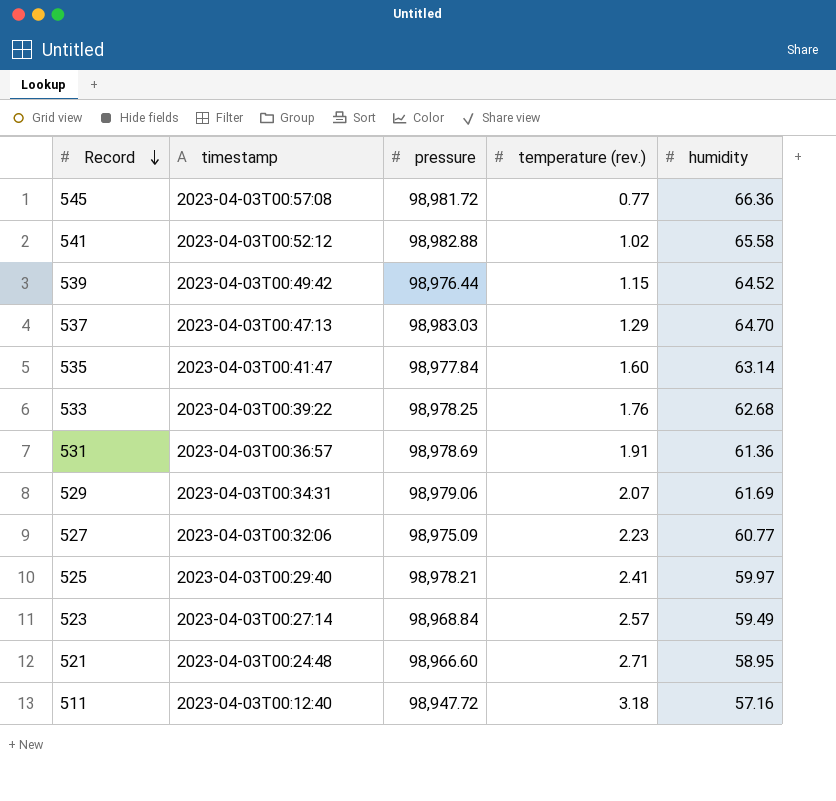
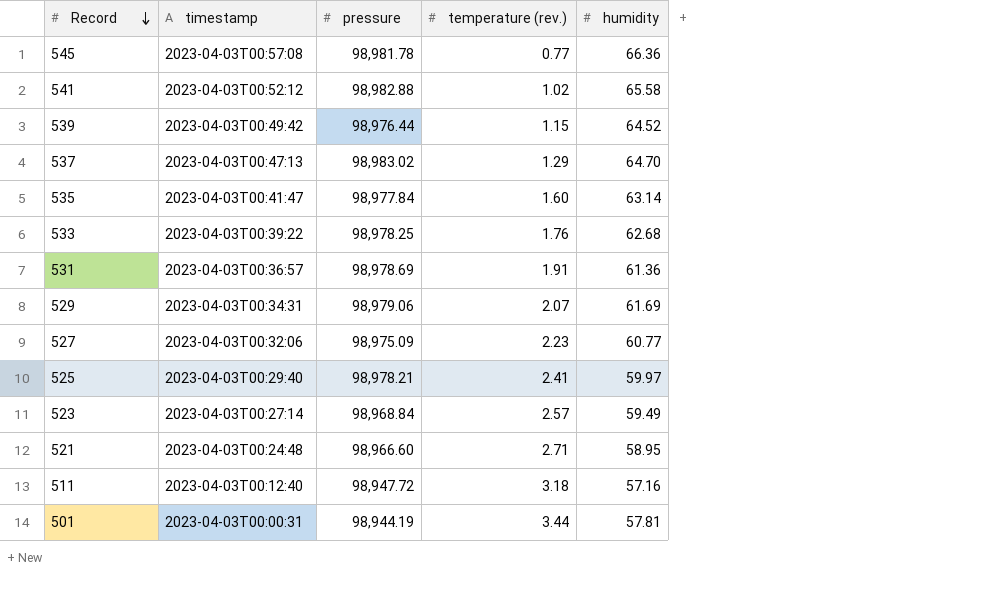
545 | pressure: 98,981.72 -> 98,981.78
537 | pressure: 98,983.03 -> 98,983.02
row 501: none -> 2023-04-03T00:00:31 | 98,944.19 | 3.44 | 57.81

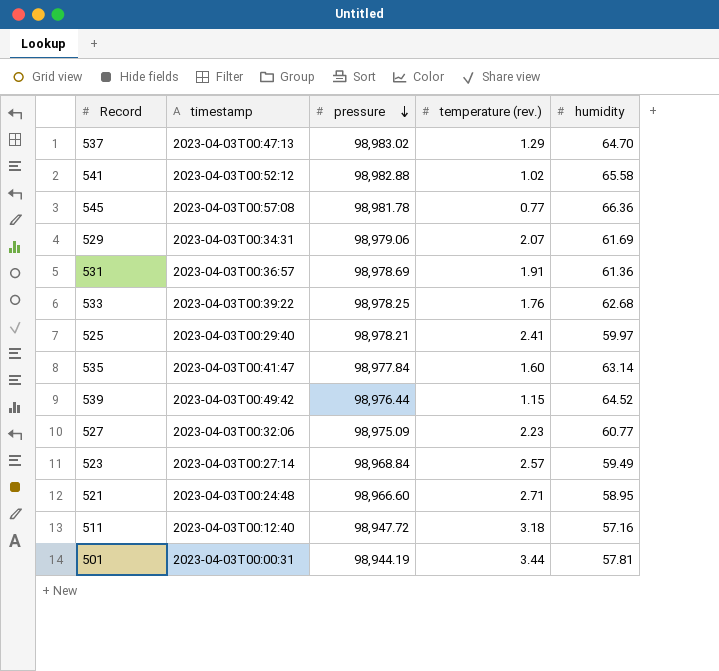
row order: Record descending -> pressure descending

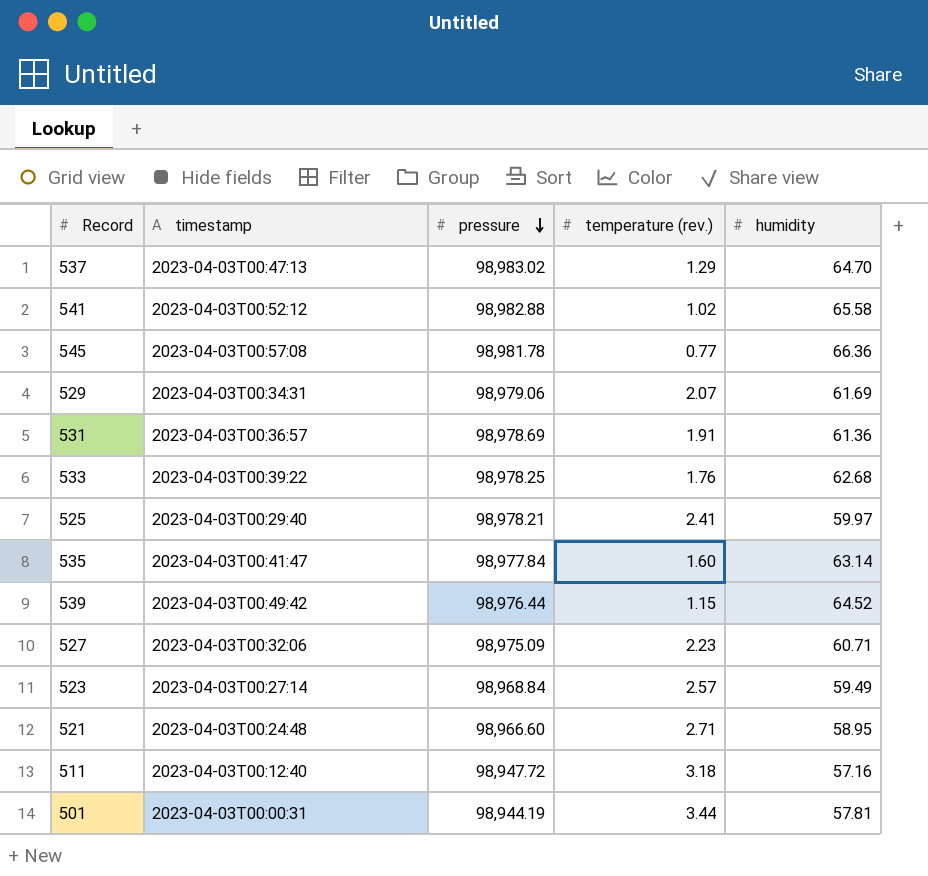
527 | humidity: 60.77 -> 60.71

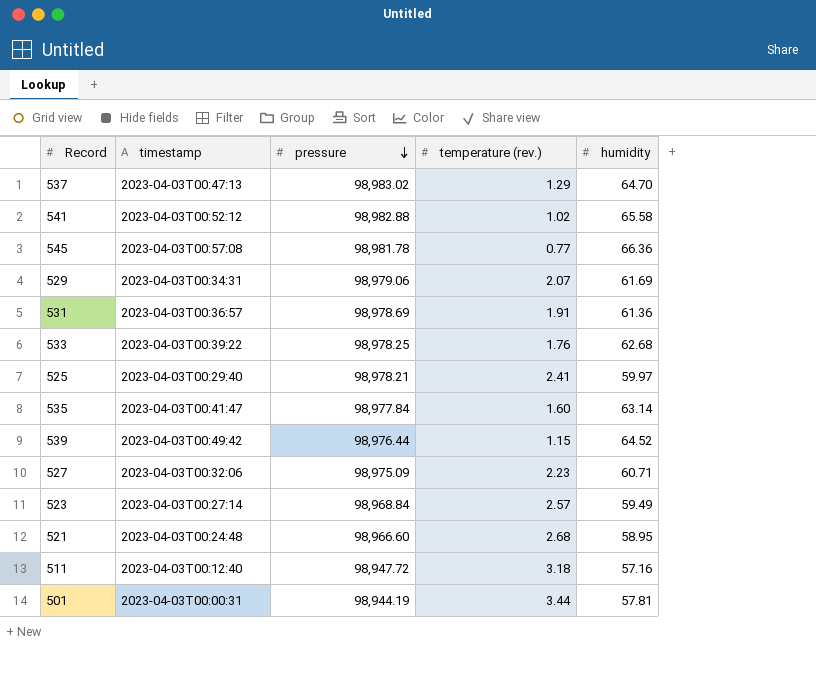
521 | temperature (rev.): 2.71 -> 2.68

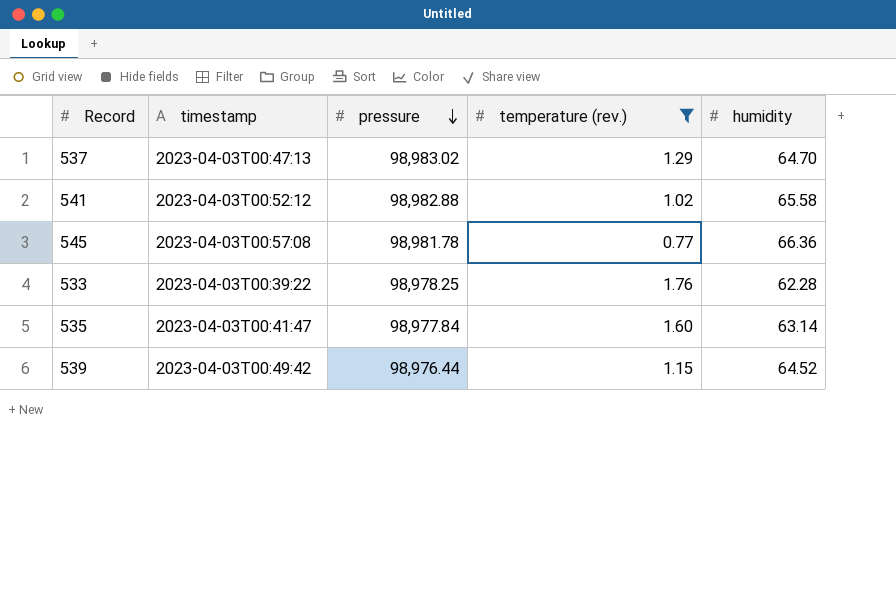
filter: none -> temperature (rev.) <= 1.76
533 | humidity: 62.68 -> 62.28

